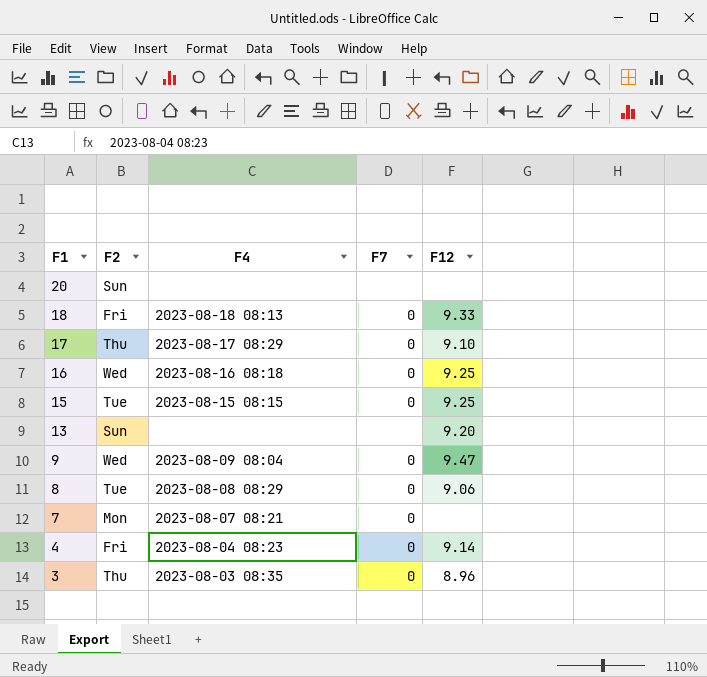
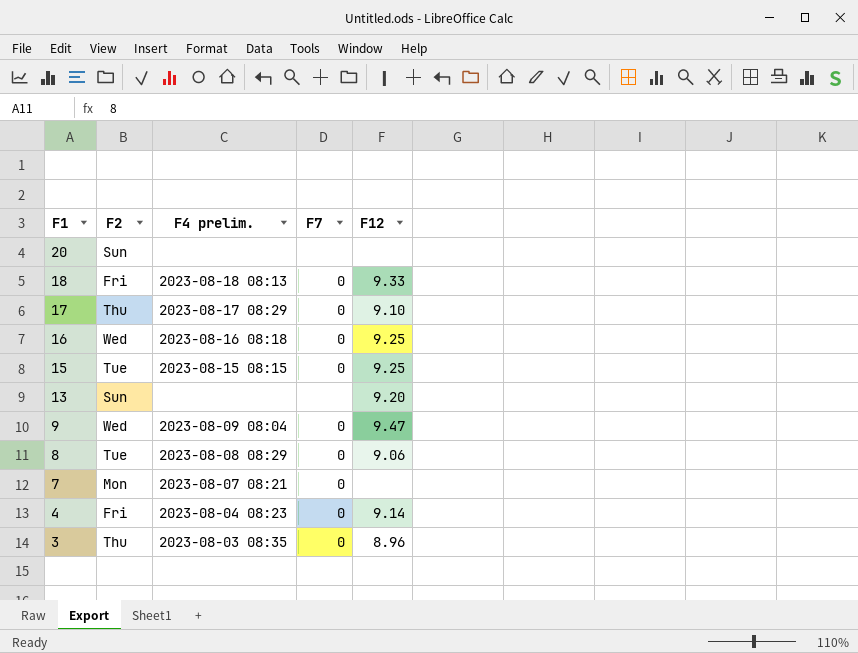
column name: F4 -> F4 prelim.

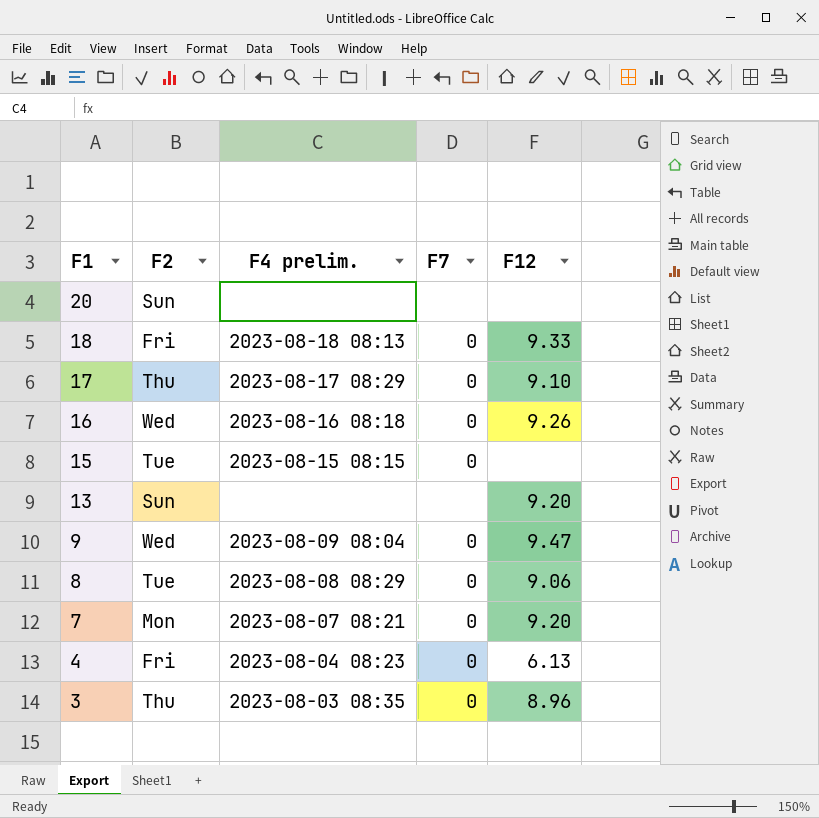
16 | F12: 9.25 -> 9.26
15 | F12: 9.25 -> none
7 | F12: none -> 9.20
4 | F12: 9.14 -> 6.13

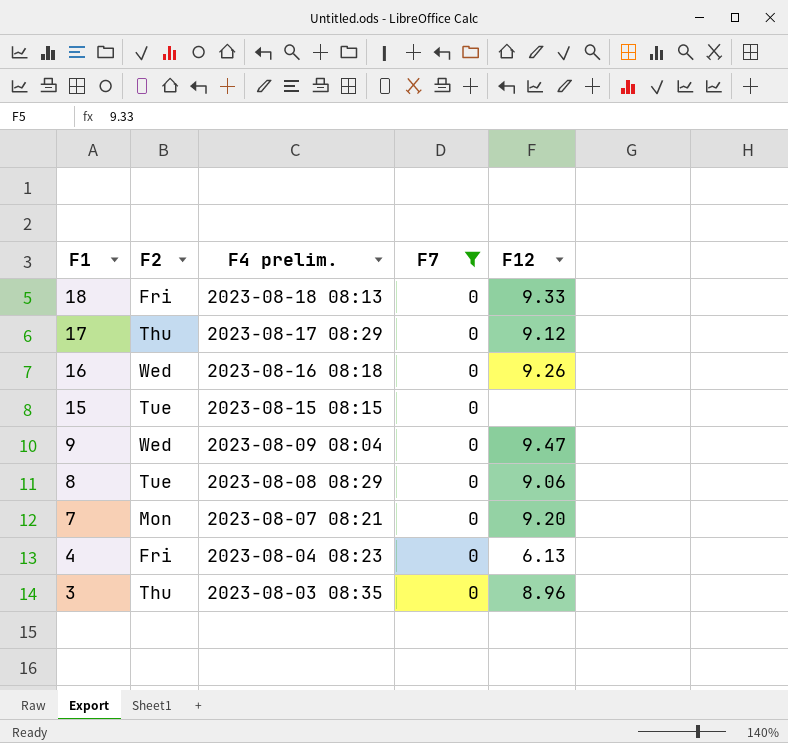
filter: none -> F7 = 0
17 | F12: 9.10 -> 9.12

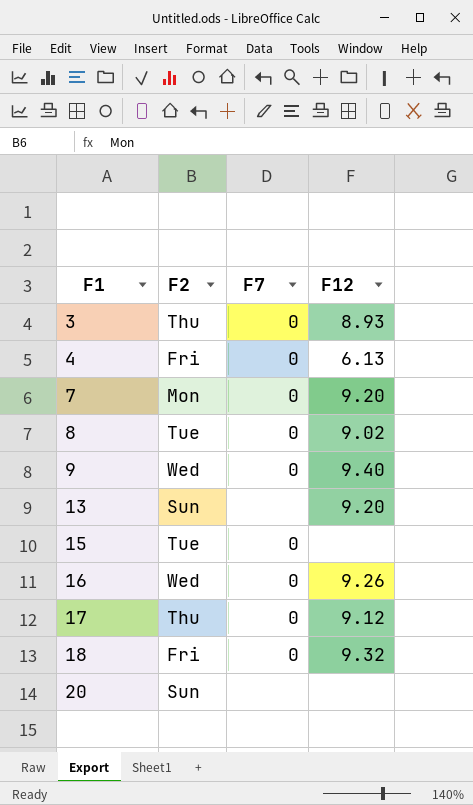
filter: F7 = 0 -> none
row order: F1 descending -> F1 ascending
column F4 prelim. | position: 3 -> none
3 | F12: 8.96 -> 8.93
8 | F12: 9.06 -> 9.02
9 | F12: 9.47 -> 9.40
18 | F12: 9.33 -> 9.32

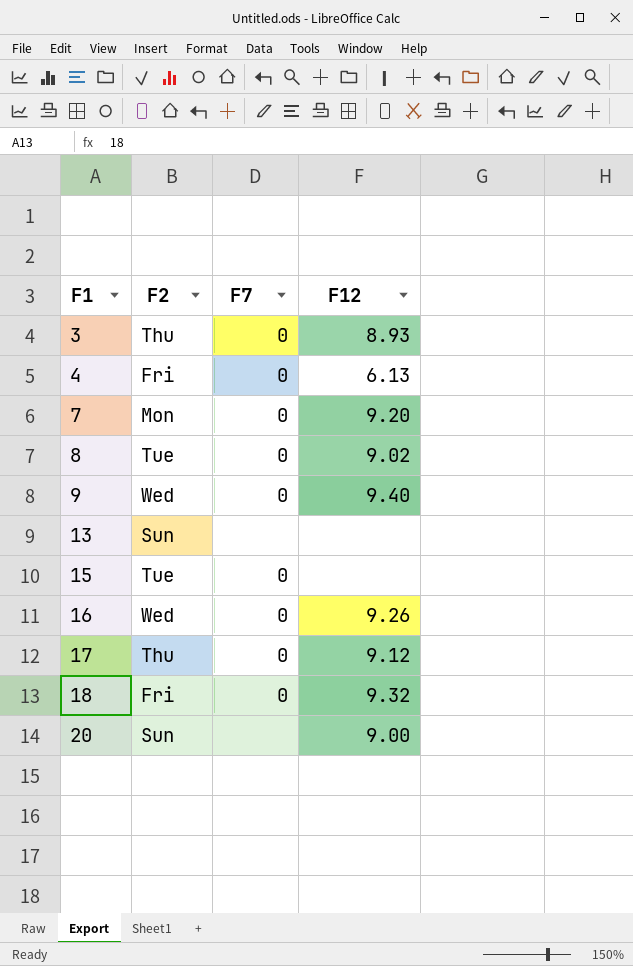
13 | F12: 9.20 -> none
20 | F12: none -> 9.00

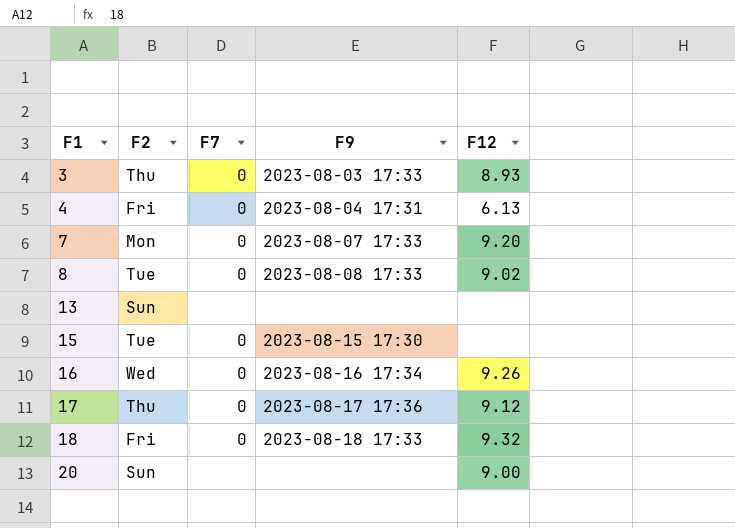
column F9 | position: none -> 4
row 9: Wed | 0 | 9.40 -> none

